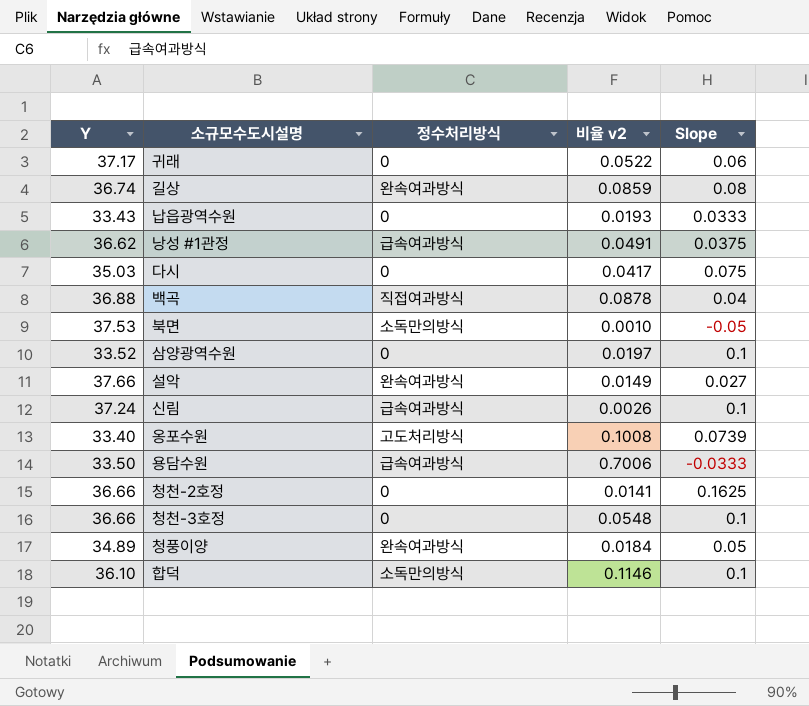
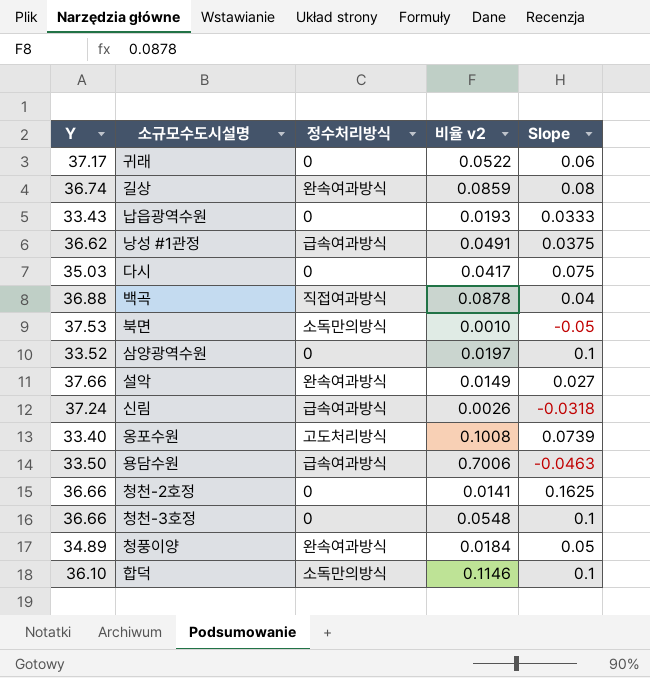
신림 | Slope: 0.1 -> -0.0318
용담수원 | Slope: -0.0333 -> -0.0463

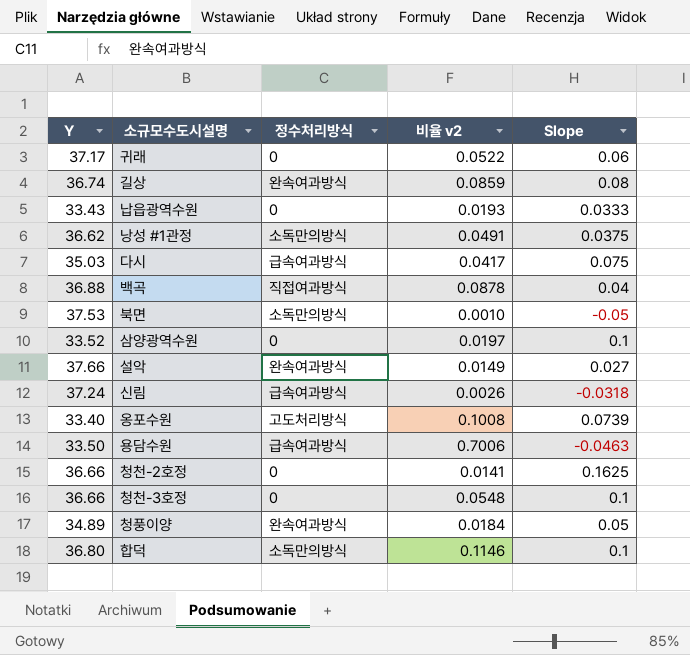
낭성 #1관정 | 정수처리방식: 급속여과방식 -> 소독만의방식
다시 | 정수처리방식: 0 -> 급속여과방식
합덕 | Y: 36.10 -> 36.80

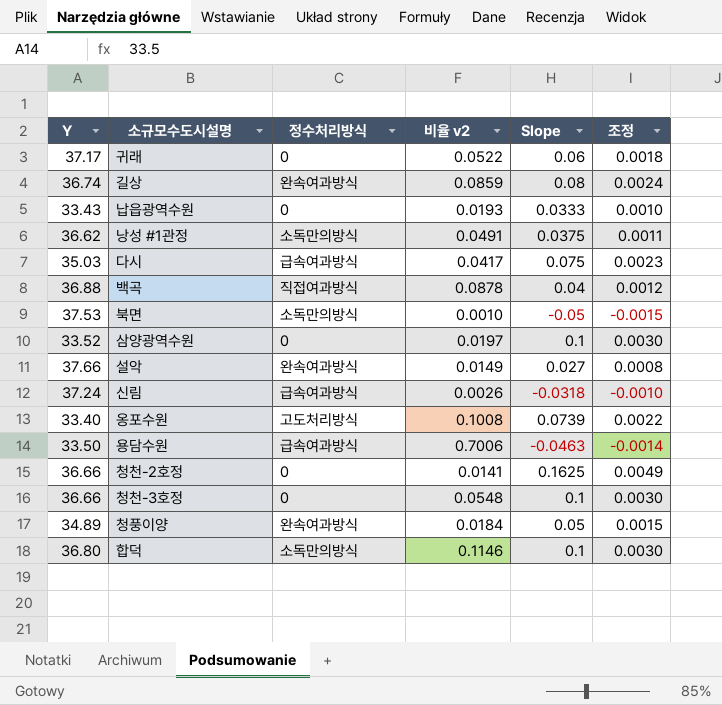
column 조정 | formula: none -> [Slope] * 0.03

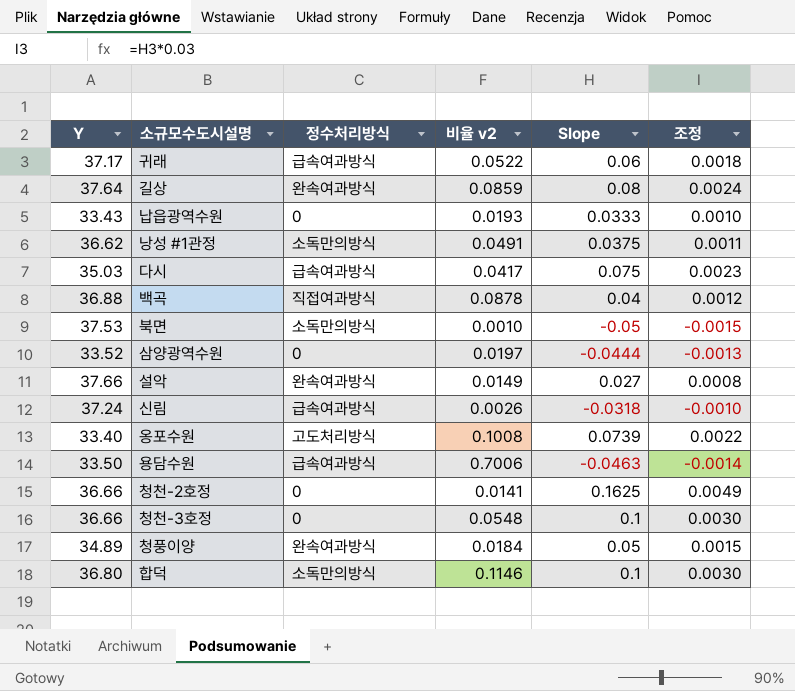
귀래 | 정수처리방식: 0 -> 급속여과방식
길상 | Y: 36.74 -> 37.64
삼양광역수원 | Slope: 0.1 -> -0.0444
삼양광역수원 | 조정: 0.0030 -> -0.0013

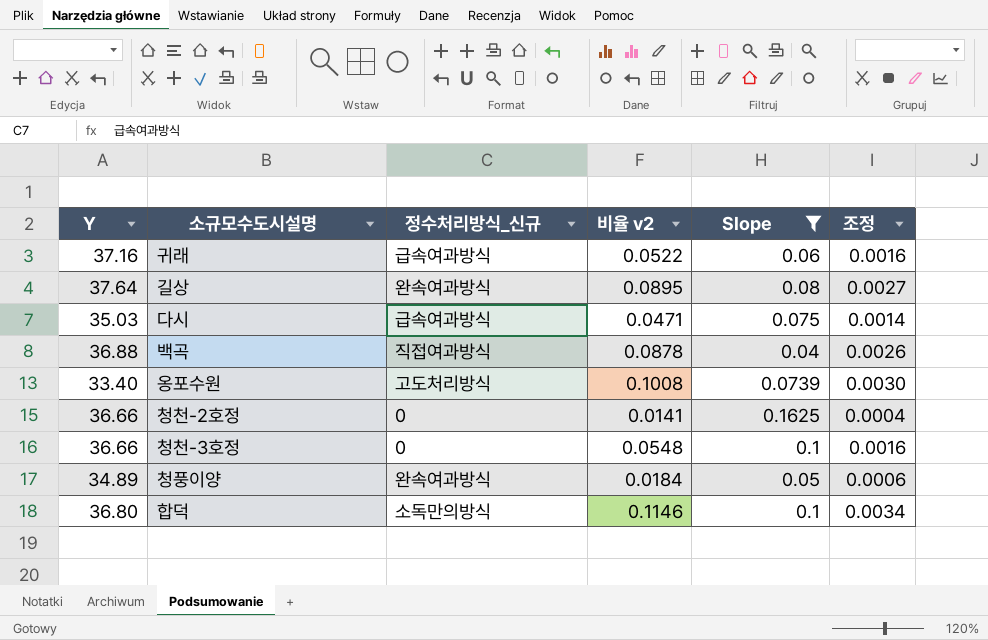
filter: none -> Slope >= 0.04
column name: 정수처리방식 -> 정수처리방식_신규
column 조정 | formula: [Slope] * 0.03 -> [비율 v2] * 0.03
귀래 | Y: 37.17 -> 37.16
길상 | 비율 v2: 0.0859 -> 0.0895
다시 | 비율 v2: 0.0417 -> 0.0471

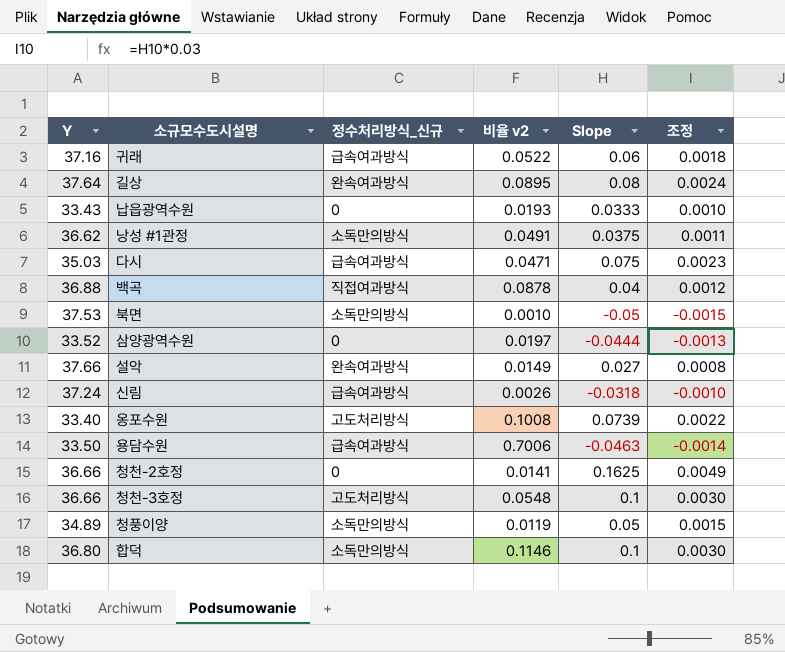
filter: Slope >= 0.04 -> none
column 조정 | formula: [비율 v2] * 0.03 -> [Slope] * 0.03
청천-3호정 | 정수처리방식_신규: 0 -> 고도처리방식
청풍이양 | 정수처리방식_신규: 완속여과방식 -> 소독만의방식
청풍이양 | 비율 v2: 0.0184 -> 0.0119

